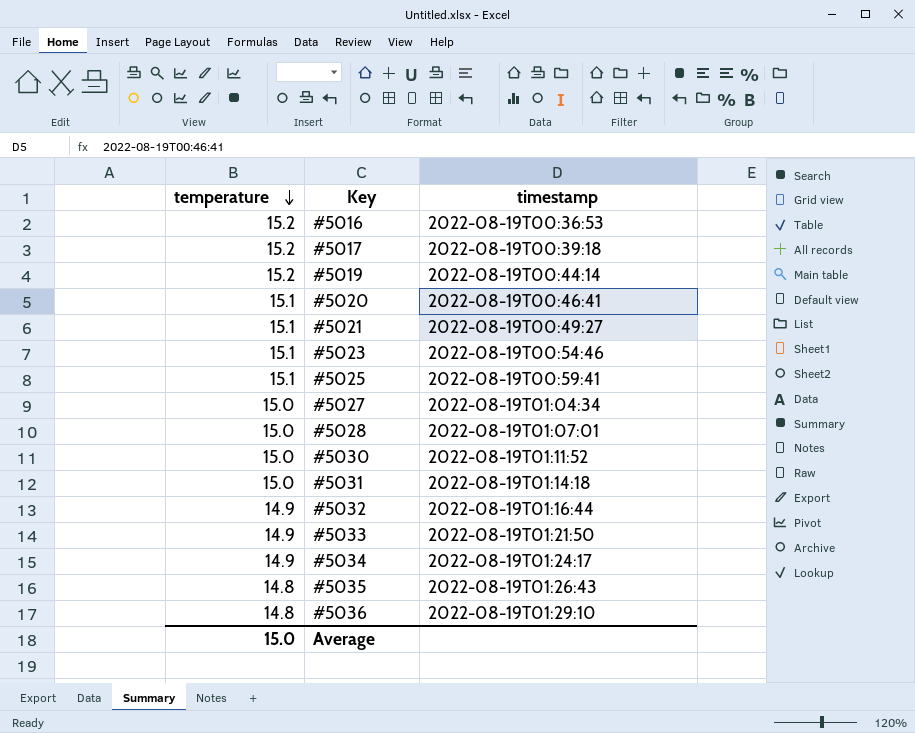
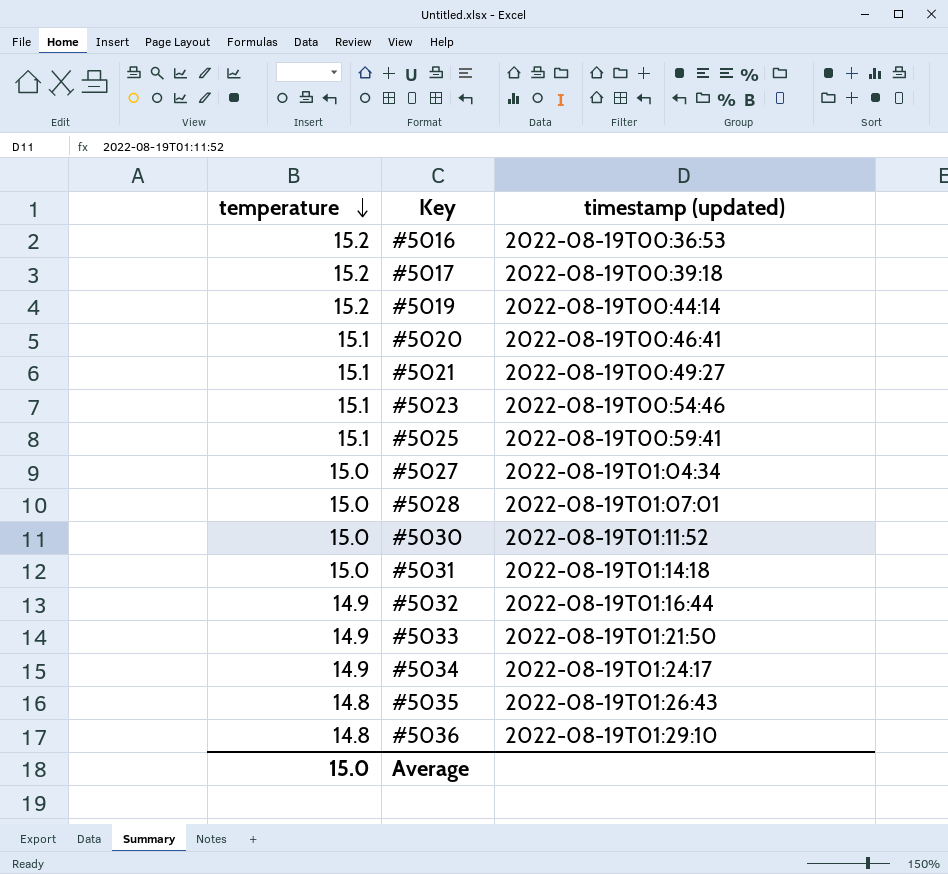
column name: timestamp -> timestamp (updated)

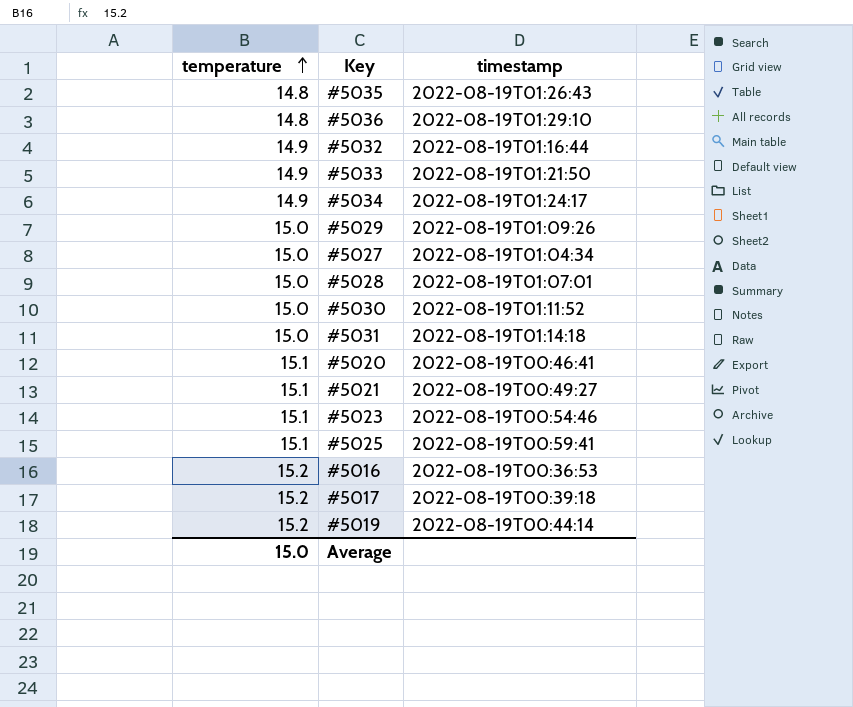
row order: temperature descending -> temperature ascending
column name: timestamp (updated) -> timestamp
row #5029: none -> 15.0 | 2022-08-19T01:09:26

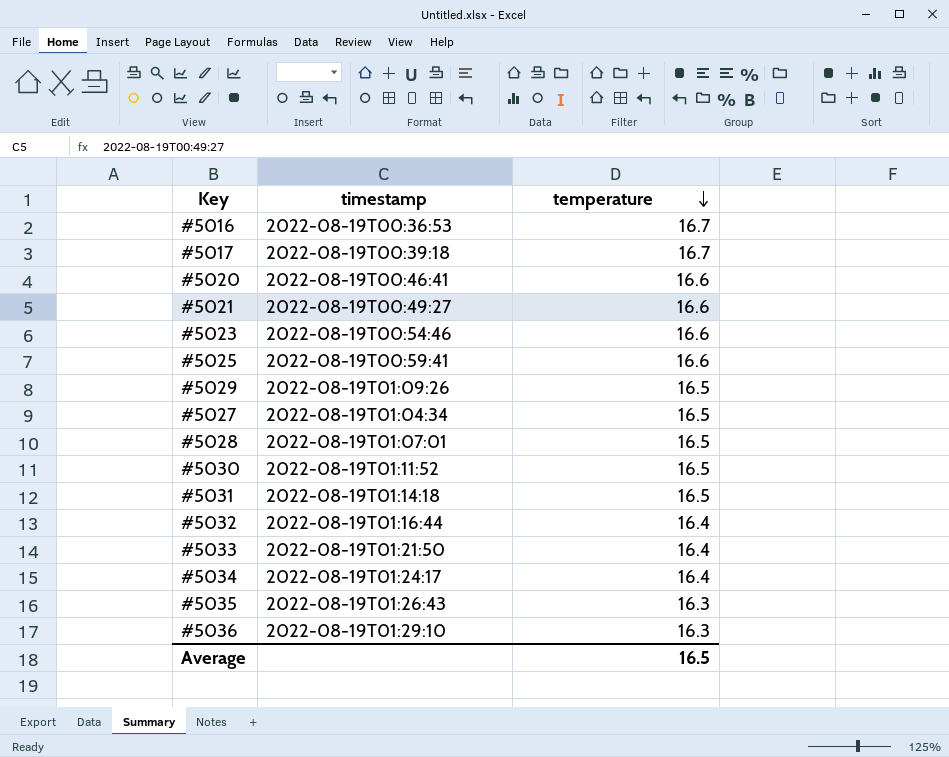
row order: temperature ascending -> temperature descending
column temperature | position: 1 -> 3
row #5019: 15.2 | 2022-08-19T00:44:14 -> none
#5016 | temperature: 15.2 -> 16.7
#5017 | temperature: 15.2 -> 16.7
#5020 | temperature: 15.1 -> 16.6
#5021 | temperature: 15.1 -> 16.6
#5023 | temperature: 15.1 -> 16.6
#5025 | temperature: 15.1 -> 16.6
#5029 | temperature: 15.0 -> 16.5
#5027 | temperature: 15.0 -> 16.5
#5028 | temperature: 15.0 -> 16.5
#5030 | temperature: 15.0 -> 16.5
#5031 | temperature: 15.0 -> 16.5
#5032 | temperature: 14.9 -> 16.4
#5033 | temperature: 14.9 -> 16.4
#5034 | temperature: 14.9 -> 16.4
#5035 | temperature: 14.8 -> 16.3
#5036 | temperature: 14.8 -> 16.3
Average | temperature: 15.0 -> 16.5

